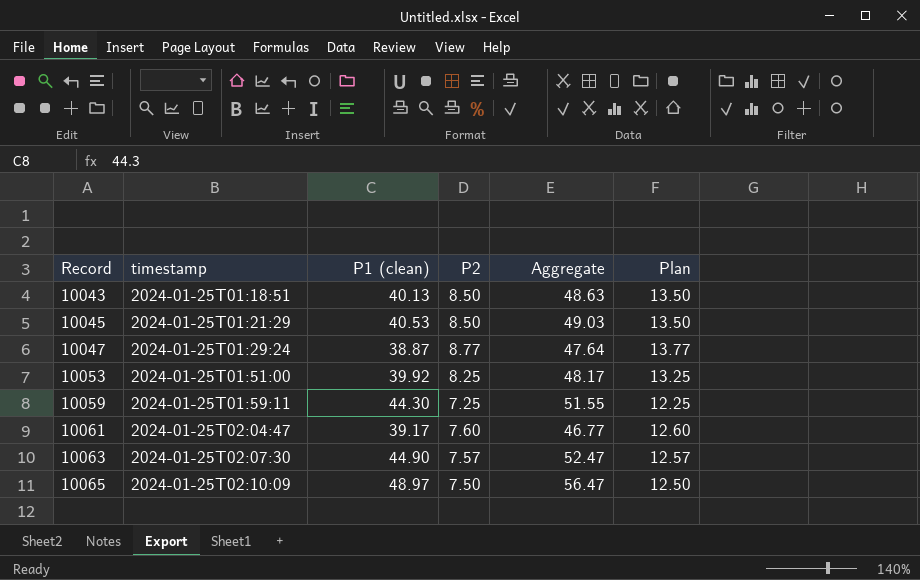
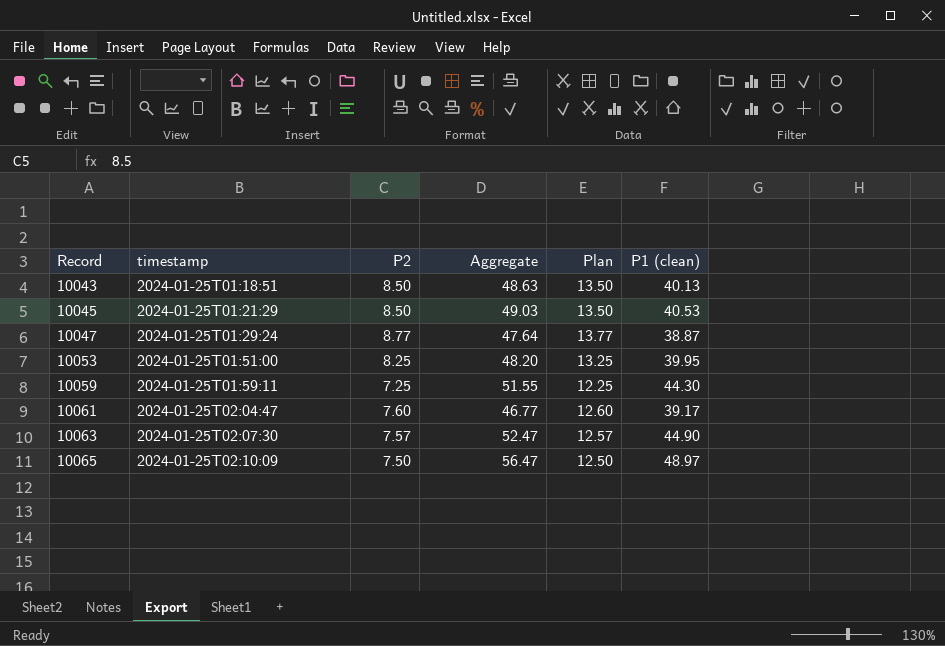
column P1 (clean) | position: 3 -> 6
10053 | Aggregate: 48.17 -> 48.20
10053 | P1 (clean): 39.92 -> 39.95

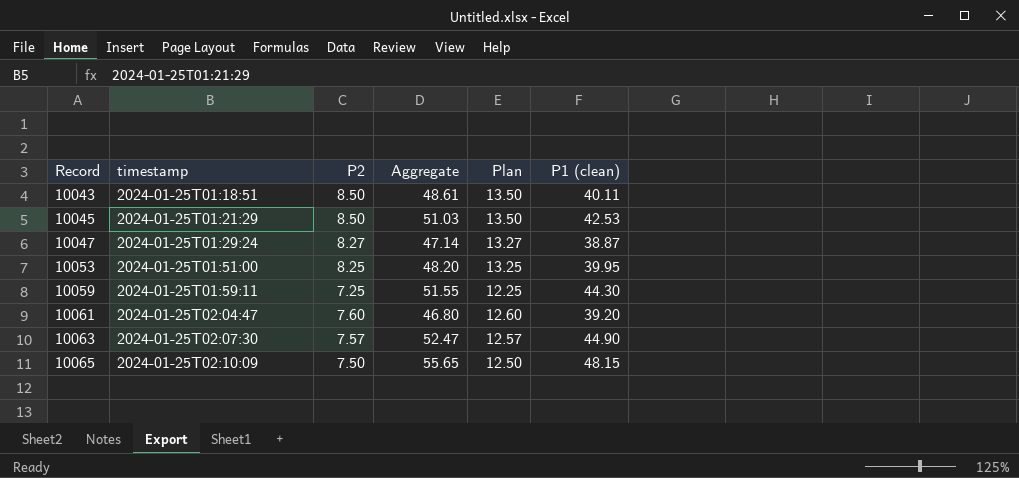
10043 | Aggregate: 48.63 -> 48.61
10043 | P1 (clean): 40.13 -> 40.11
10045 | Aggregate: 49.03 -> 51.03
10045 | P1 (clean): 40.53 -> 42.53
10047 | P2: 8.77 -> 8.27
10047 | Aggregate: 47.64 -> 47.14
10047 | Plan: 13.77 -> 13.27
10061 | Aggregate: 46.77 -> 46.80
10061 | P1 (clean): 39.17 -> 39.20
10065 | Aggregate: 56.47 -> 55.65
10065 | P1 (clean): 48.97 -> 48.15

